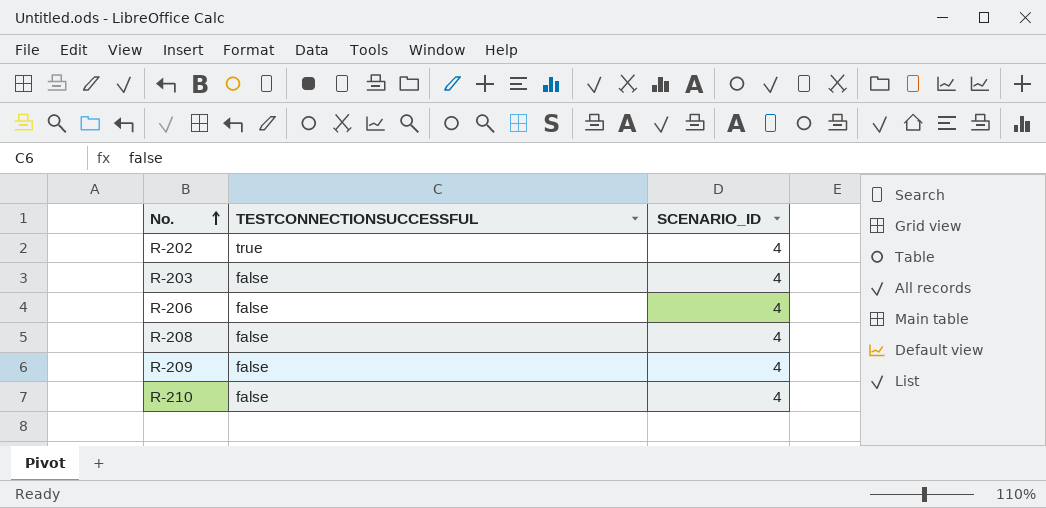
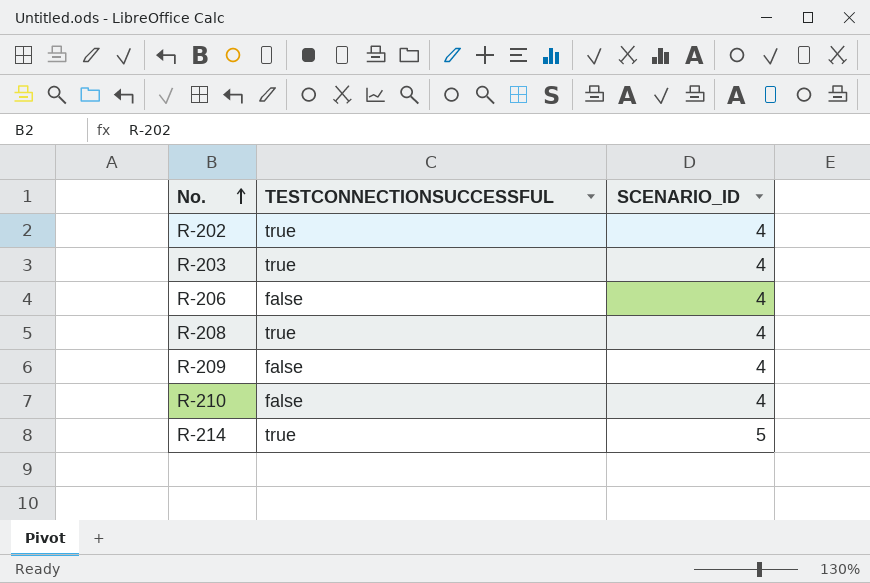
R-203 | TESTCONNECTIONSUCCESSFUL: false -> true
R-208 | TESTCONNECTIONSUCCESSFUL: false -> true
row R-214: none -> true | 5

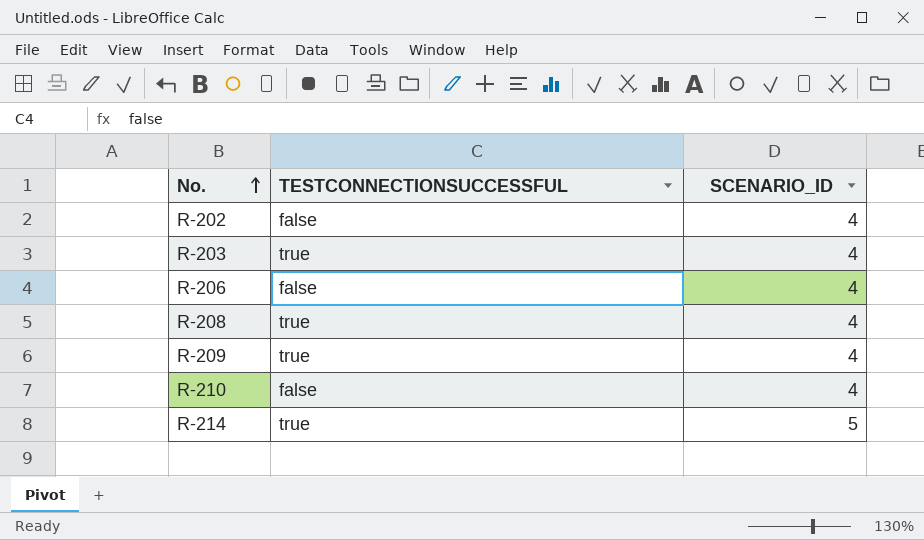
R-202 | TESTCONNECTIONSUCCESSFUL: true -> false
R-209 | TESTCONNECTIONSUCCESSFUL: false -> true

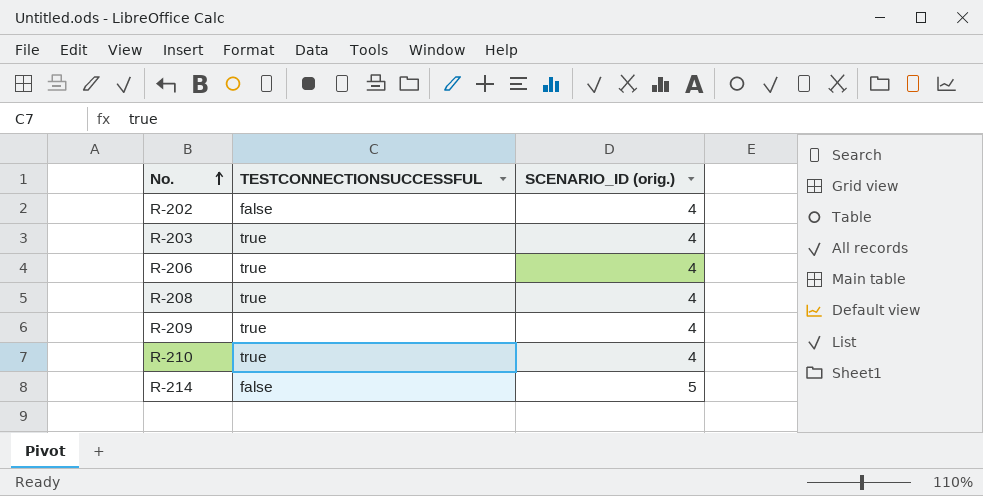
column name: SCENARIO_ID -> SCENARIO_ID (orig.)
R-206 | TESTCONNECTIONSUCCESSFUL: false -> true
R-210 | TESTCONNECTIONSUCCESSFUL: false -> true
R-214 | TESTCONNECTIONSUCCESSFUL: true -> false

